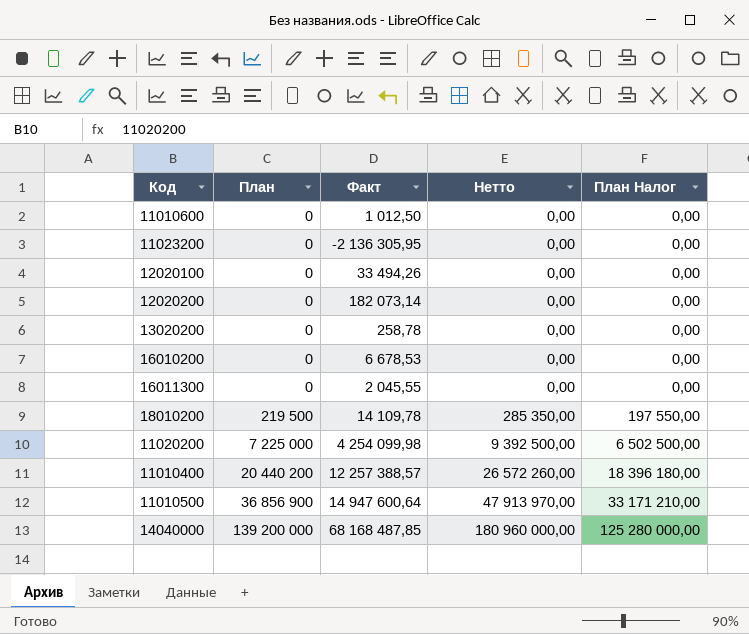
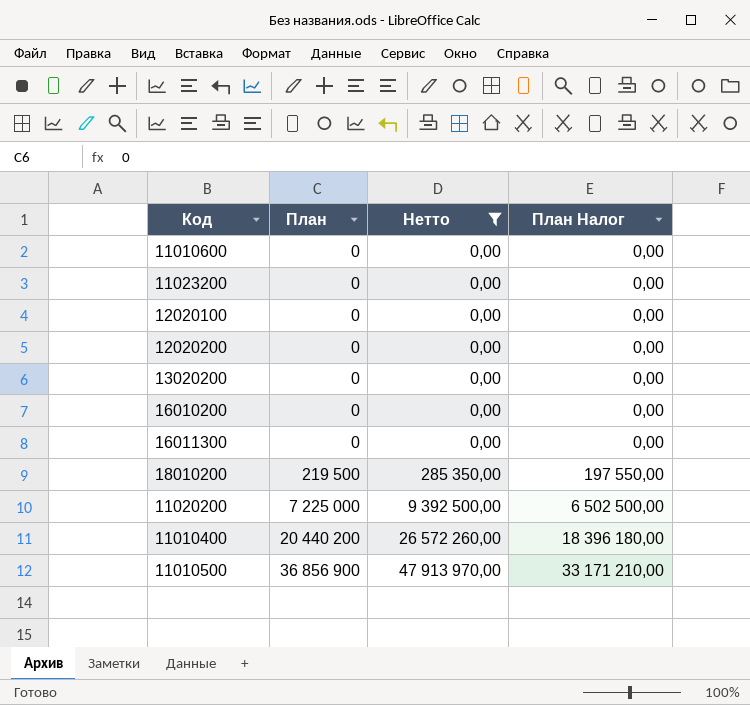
filter: none -> Нетто != 180 960 000,00
column Факт | position: 3 -> none

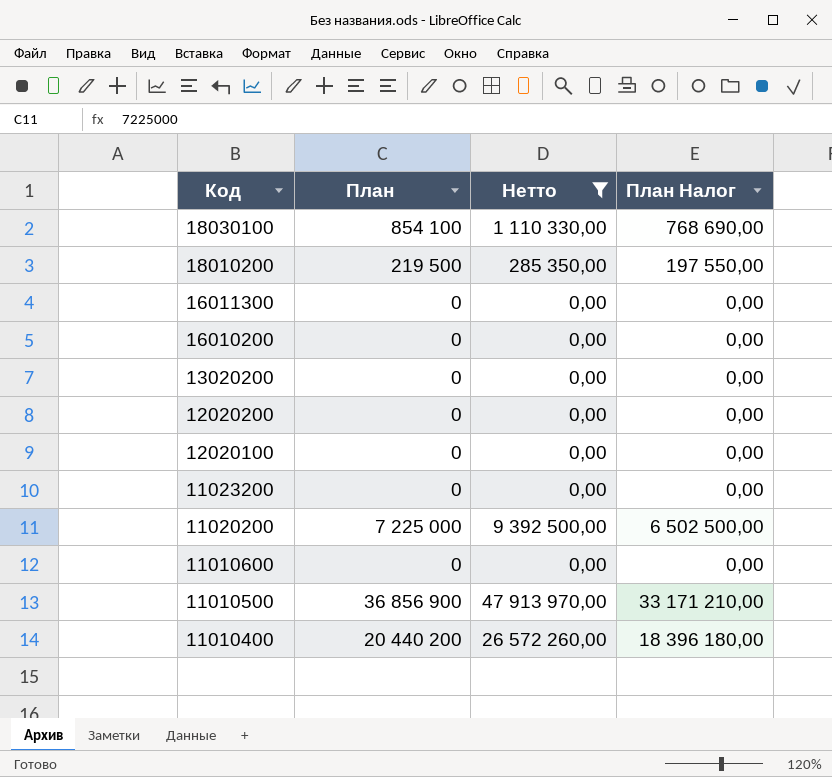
row order: План ascending -> Код descending
row 18030100: none -> 854 100 | 1 110 330,00 | 768 690,00

